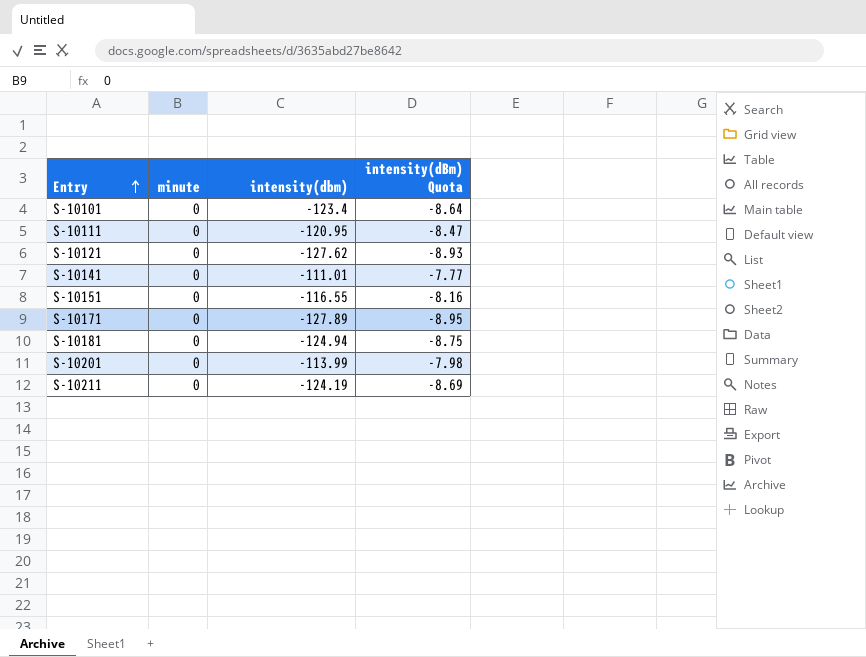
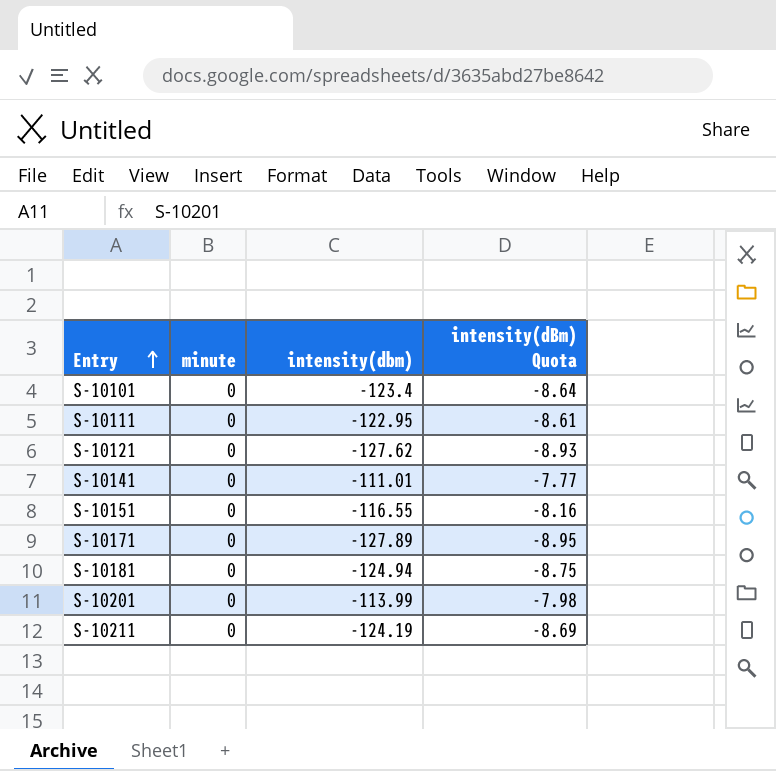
S-10111 | intensity(dbm): -120.95 -> -122.95
S-10111 | intensity(dBm) Quota: -8.47 -> -8.61

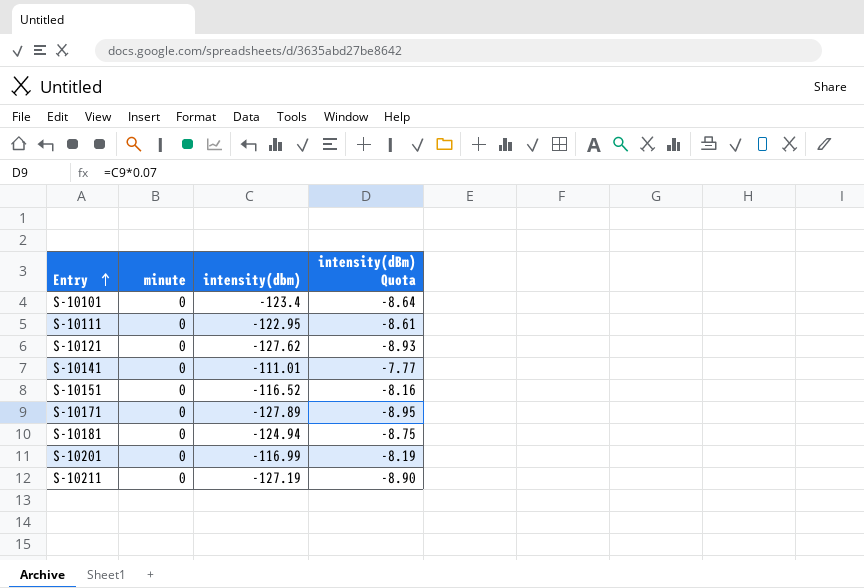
S-10151 | intensity(dbm): -116.55 -> -116.52
S-10201 | intensity(dbm): -113.99 -> -116.99
S-10201 | intensity(dBm) Quota: -7.98 -> -8.19
S-10211 | intensity(dbm): -124.19 -> -127.19
S-10211 | intensity(dBm) Quota: -8.69 -> -8.90

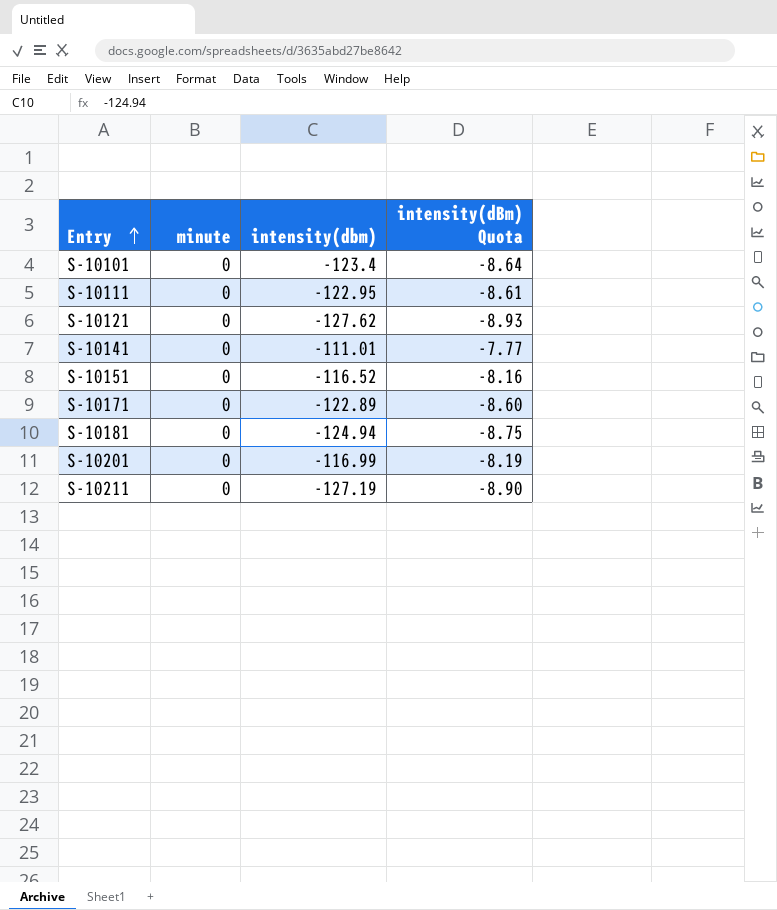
S-10171 | intensity(dbm): -127.89 -> -122.89
S-10171 | intensity(dBm) Quota: -8.95 -> -8.60

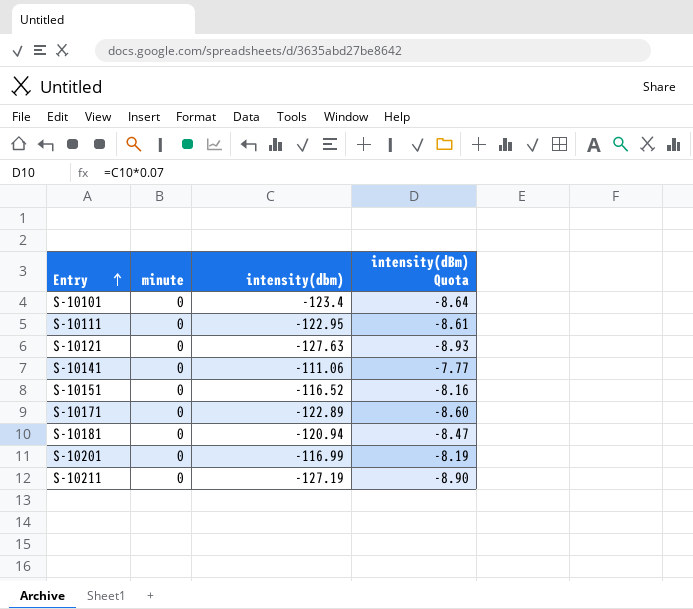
S-10121 | intensity(dbm): -127.62 -> -127.63
S-10141 | intensity(dbm): -111.01 -> -111.06
S-10181 | intensity(dbm): -124.94 -> -120.94
S-10181 | intensity(dBm) Quota: -8.75 -> -8.47

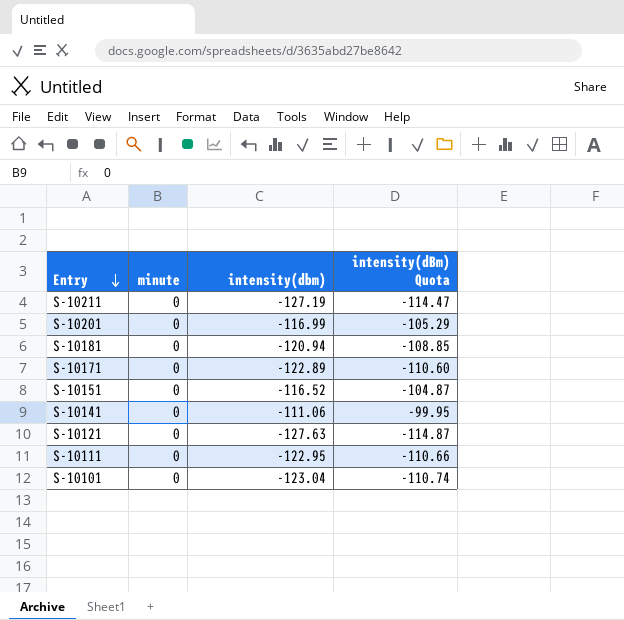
row order: Entry ascending -> Entry descending
column intensity(dBm) Quota | formula: [intensity(dbm)] * 0.07 -> [intensity(dbm)] * 0.9
S-10101 | intensity(dbm): -123.4 -> -123.04

